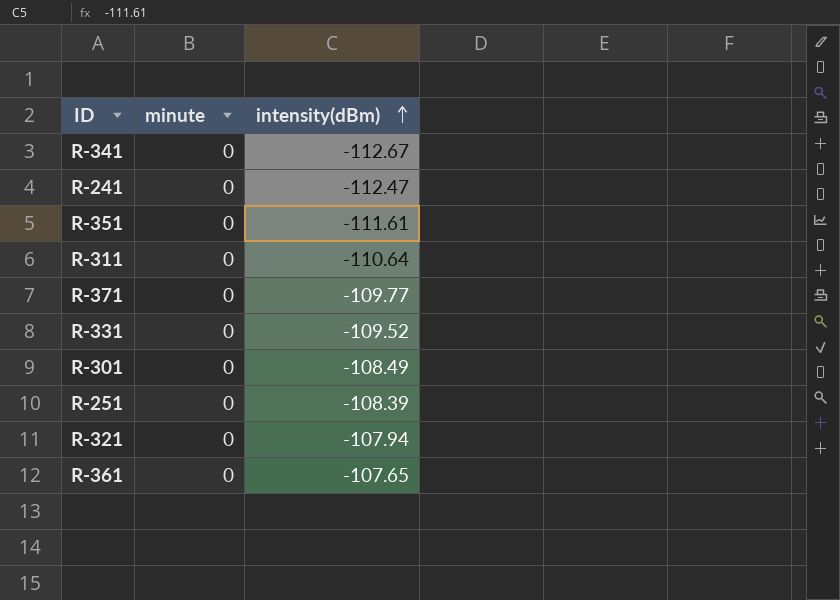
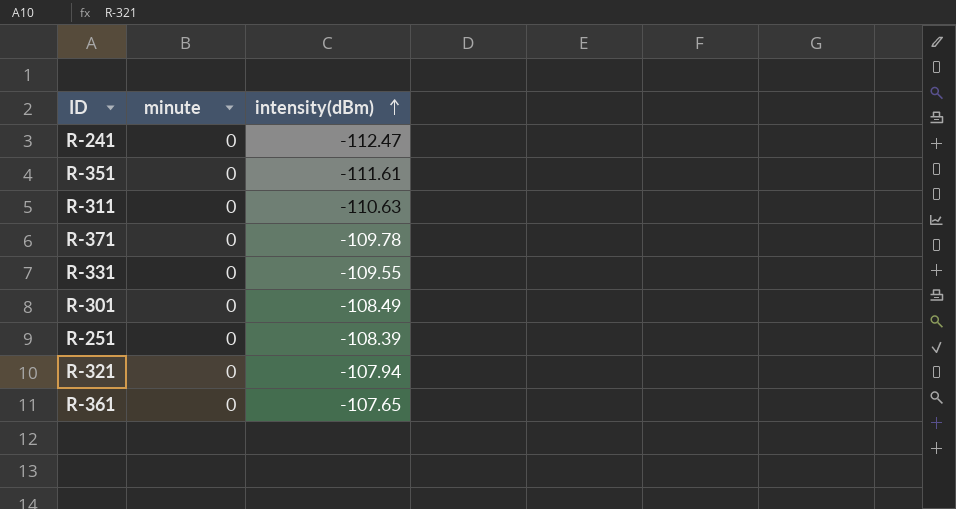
row R-341: 0 | -112.67 -> none
R-311 | intensity(dBm): -110.64 -> -110.63
R-371 | intensity(dBm): -109.77 -> -109.78
R-331 | intensity(dBm): -109.52 -> -109.55

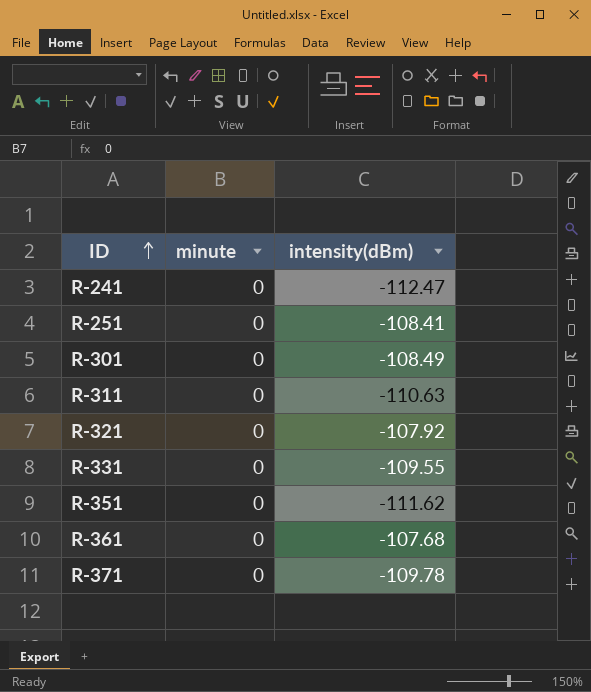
row order: intensity(dBm) ascending -> ID ascending
R-251 | intensity(dBm): -108.39 -> -108.41
R-321 | intensity(dBm): -107.94 -> -107.92
R-351 | intensity(dBm): -111.61 -> -111.62
R-361 | intensity(dBm): -107.65 -> -107.68

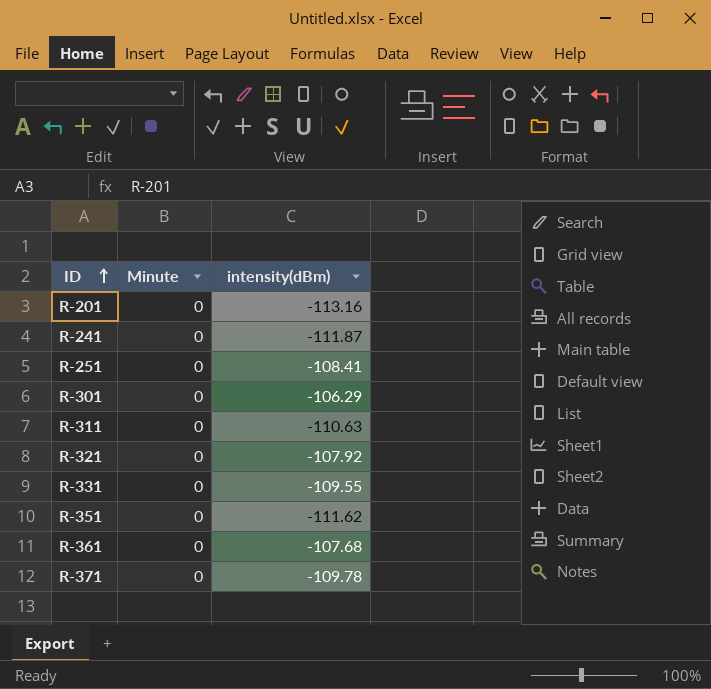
column name: minute -> Minute
row R-201: none -> 0 | -113.16
R-241 | intensity(dBm): -112.47 -> -111.87
R-301 | intensity(dBm): -108.49 -> -106.29

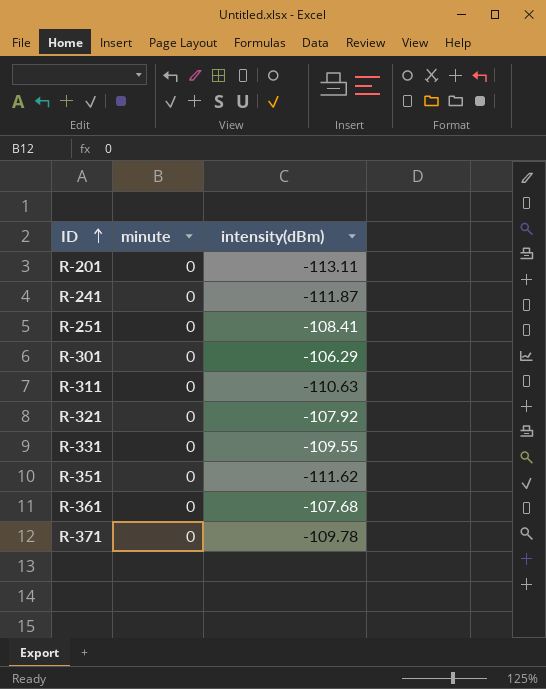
column name: Minute -> minute
R-201 | intensity(dBm): -113.16 -> -113.11

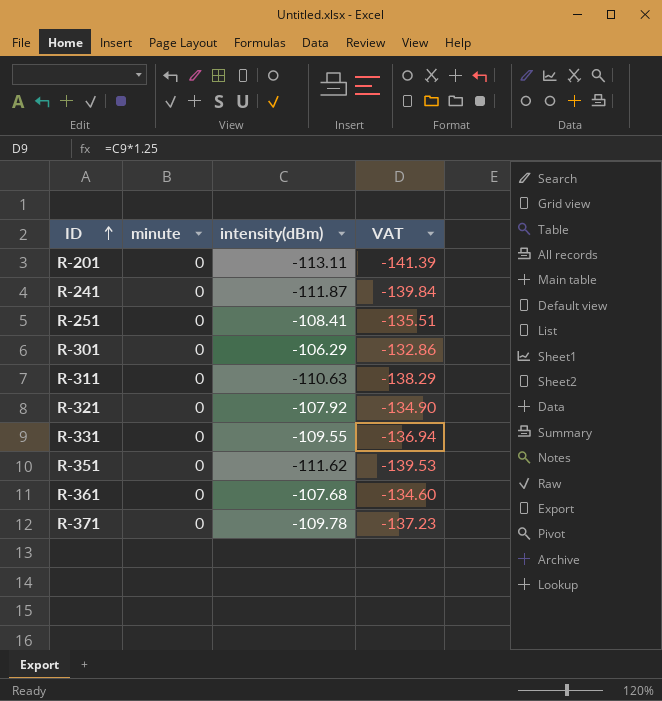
column VAT | formula: none -> [intensity(dBm)] * 1.25

